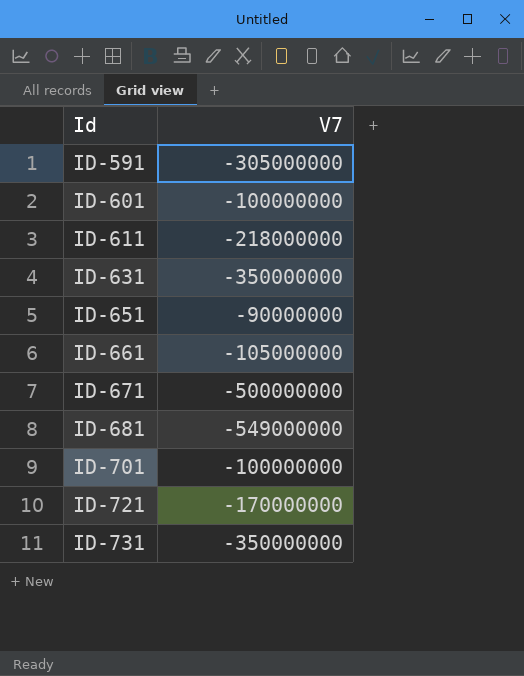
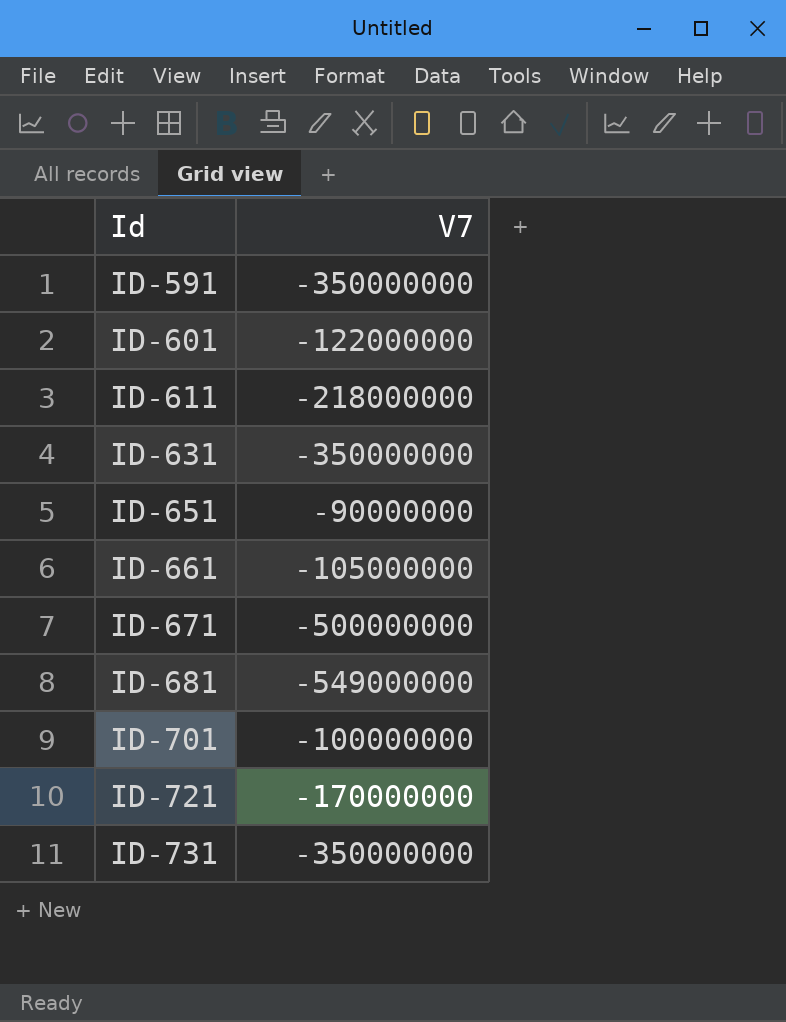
ID-591 | V7: -305000000 -> -350000000
ID-601 | V7: -100000000 -> -122000000

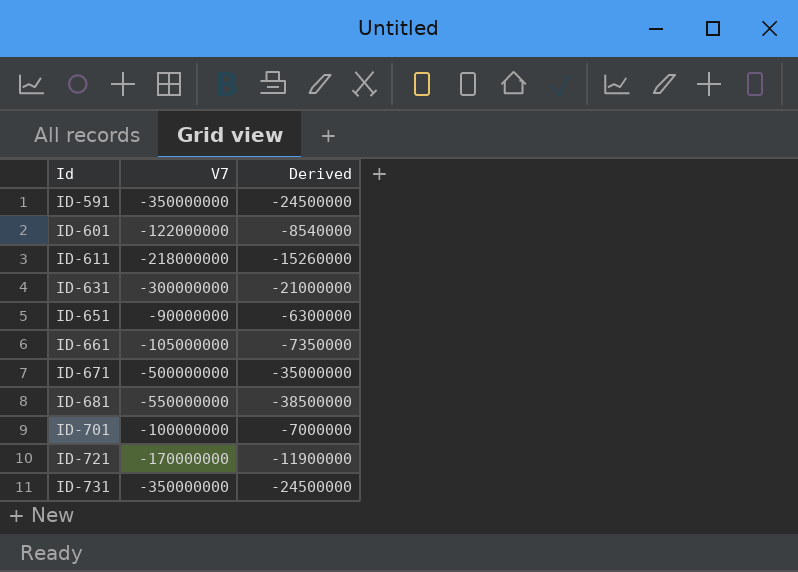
column Derived | formula: none -> [V7] * 0.07
ID-631 | V7: -350000000 -> -300000000
ID-681 | V7: -549000000 -> -550000000

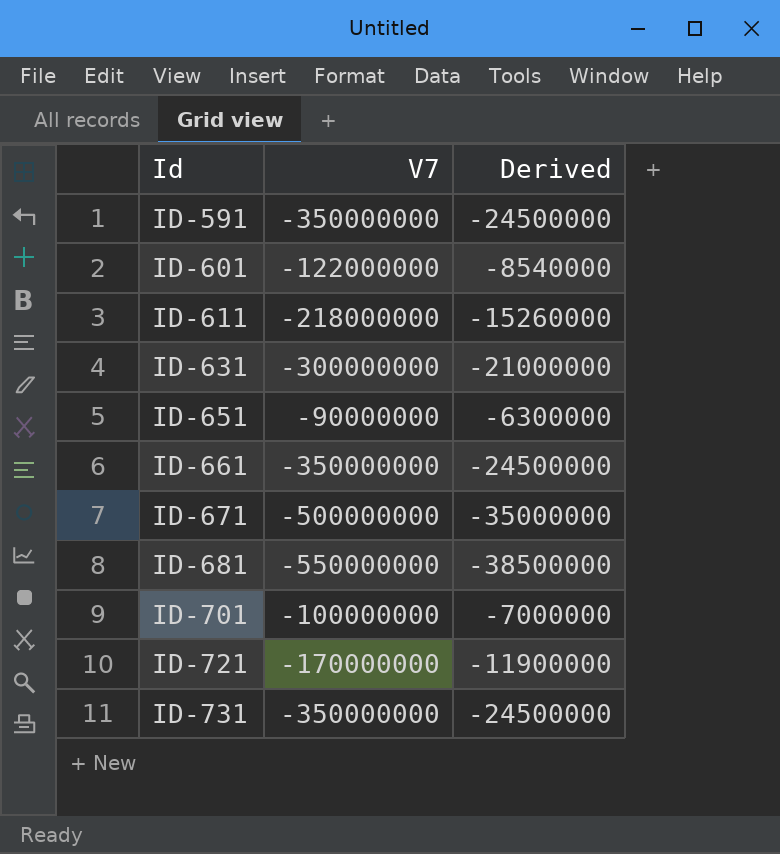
ID-661 | V7: -105000000 -> -350000000
ID-661 | Derived: -7350000 -> -24500000

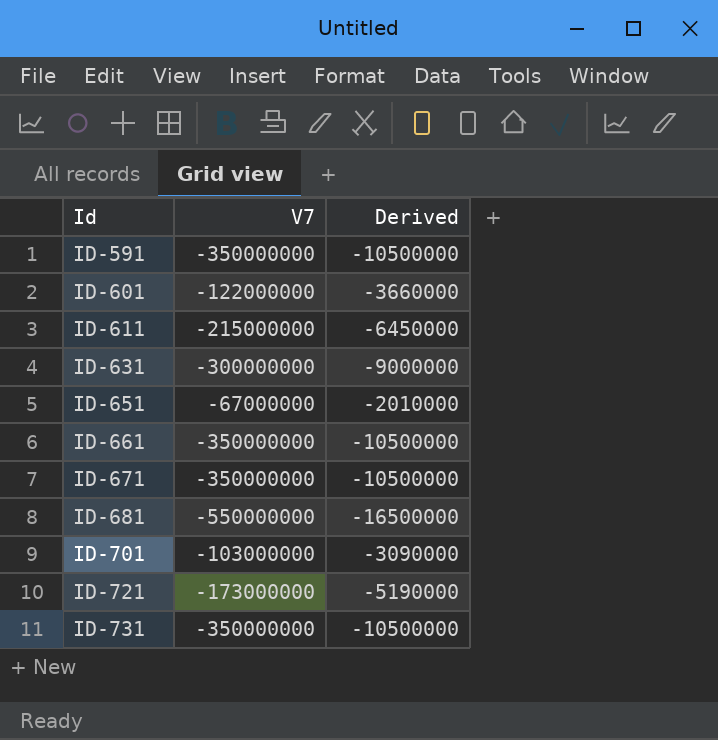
column Derived | formula: [V7] * 0.07 -> [V7] * 0.03
ID-611 | V7: -218000000 -> -215000000
ID-651 | V7: -90000000 -> -67000000
ID-671 | V7: -500000000 -> -350000000
ID-701 | V7: -100000000 -> -103000000
ID-721 | V7: -170000000 -> -173000000

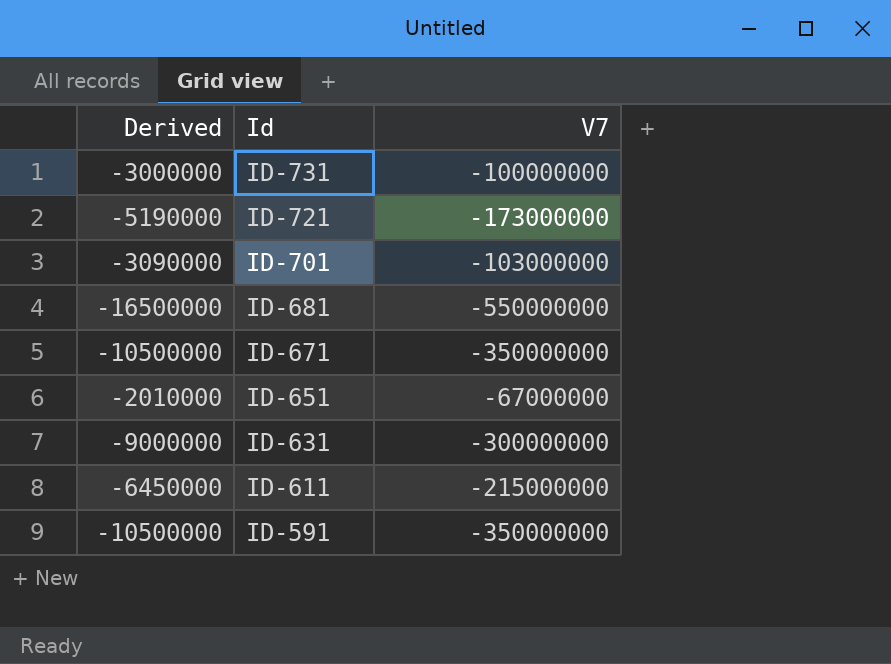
row order: Id ascending -> Id descending
column Derived | position: 3 -> 1
row ID-601: -122000000 | -3660000 -> none
row ID-661: -350000000 | -10500000 -> none
ID-731 | Derived: -10500000 -> -3000000
ID-731 | V7: -350000000 -> -100000000

